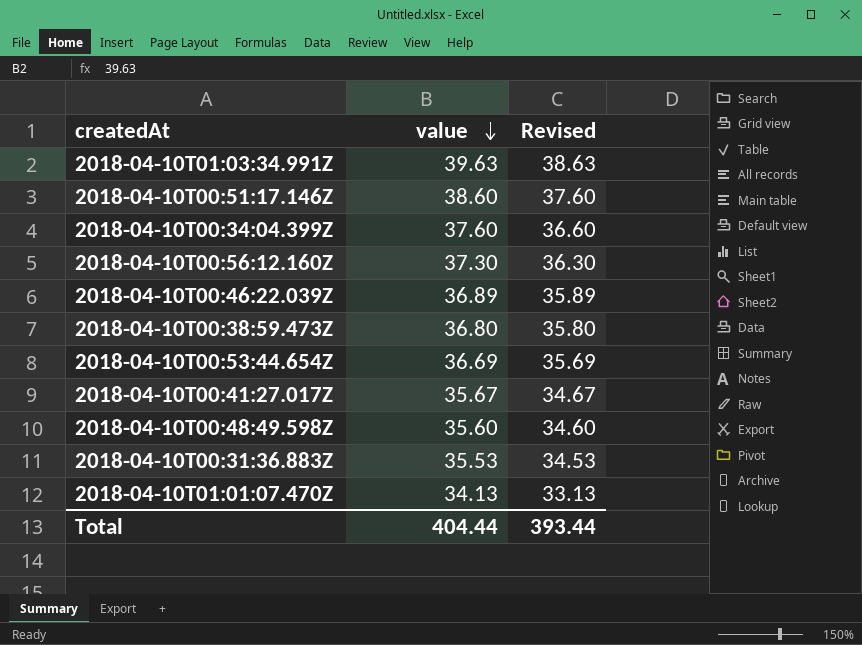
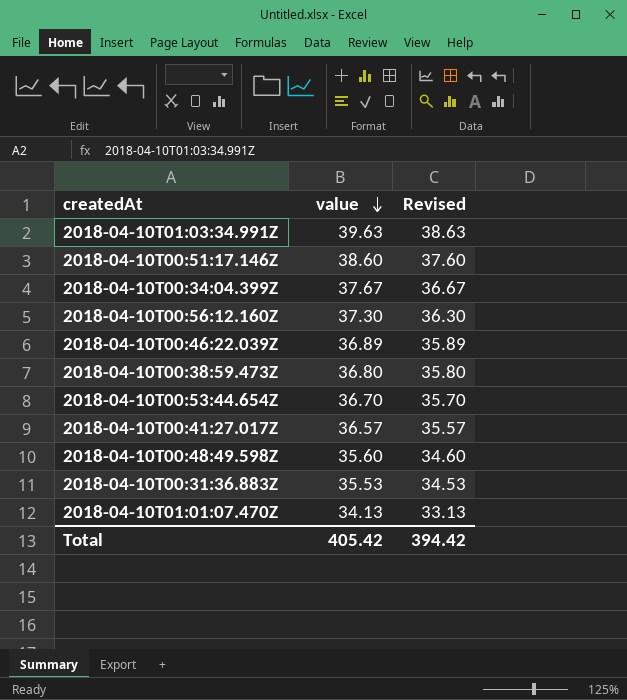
2018-04-10T00:34:04.399Z | value: 37.60 -> 37.67
2018-04-10T00:34:04.399Z | Revised: 36.60 -> 36.67
2018-04-10T00:53:44.654Z | value: 36.69 -> 36.70
2018-04-10T00:53:44.654Z | Revised: 35.69 -> 35.70
2018-04-10T00:41:27.017Z | value: 35.67 -> 36.57
2018-04-10T00:41:27.017Z | Revised: 34.67 -> 35.57
Total | value: 404.44 -> 405.42
Total | Revised: 393.44 -> 394.42

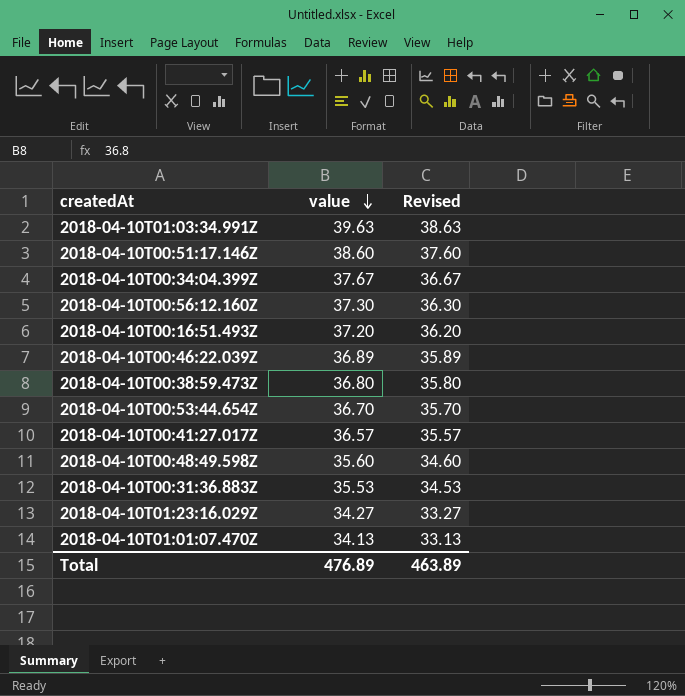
row 2018-04-10T00:16:51.493Z: none -> 37.20 | 36.20
row 2018-04-10T01:23:16.029Z: none -> 34.27 | 33.27
Total | value: 405.42 -> 476.89
Total | Revised: 394.42 -> 463.89

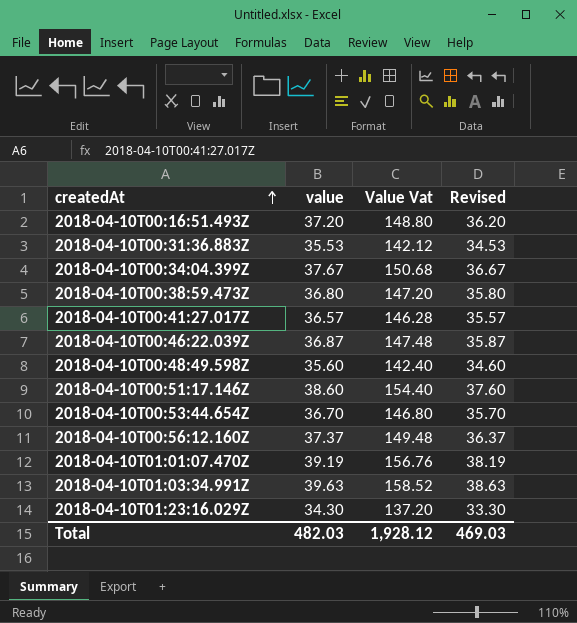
row order: value descending -> createdAt ascending
column Value Vat | formula: none -> [value] * 4
2018-04-10T00:46:22.039Z | value: 36.89 -> 36.87
2018-04-10T00:46:22.039Z | Revised: 35.89 -> 35.87
2018-04-10T00:56:12.160Z | value: 37.30 -> 37.37
2018-04-10T00:56:12.160Z | Revised: 36.30 -> 36.37
2018-04-10T01:01:07.470Z | value: 34.13 -> 39.19
2018-04-10T01:01:07.470Z | Revised: 33.13 -> 38.19
2018-04-10T01:23:16.029Z | value: 34.27 -> 34.30
2018-04-10T01:23:16.029Z | Revised: 33.27 -> 33.30
Total | value: 476.89 -> 482.03
Total | Revised: 463.89 -> 469.03

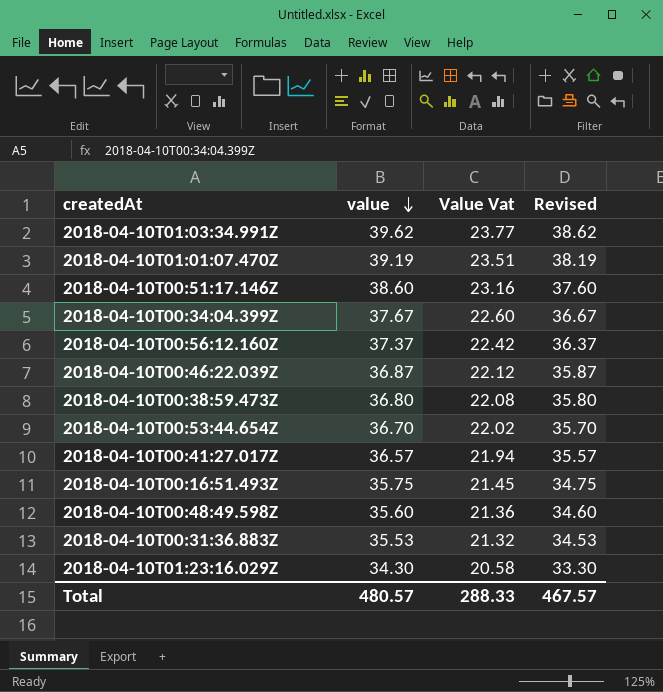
row order: createdAt ascending -> value descending
column Value Vat | formula: [value] * 4 -> [value] * 0.6
2018-04-10T01:03:34.991Z | value: 39.63 -> 39.62
2018-04-10T01:03:34.991Z | Revised: 38.63 -> 38.62
2018-04-10T00:16:51.493Z | value: 37.20 -> 35.75
2018-04-10T00:16:51.493Z | Revised: 36.20 -> 34.75
Total | value: 482.03 -> 480.57
Total | Value Vat: 1,928.12 -> 288.33
Total | Revised: 469.03 -> 467.57

